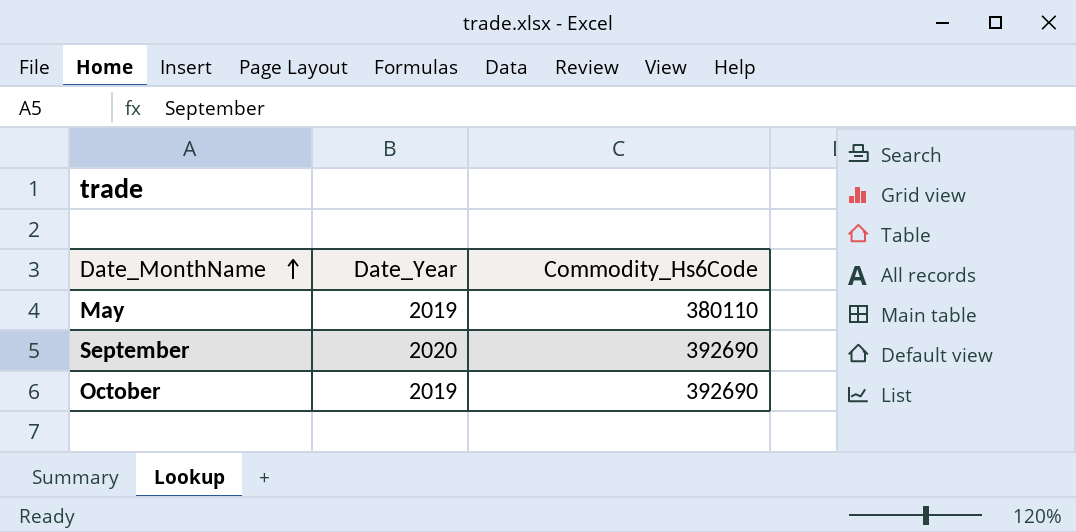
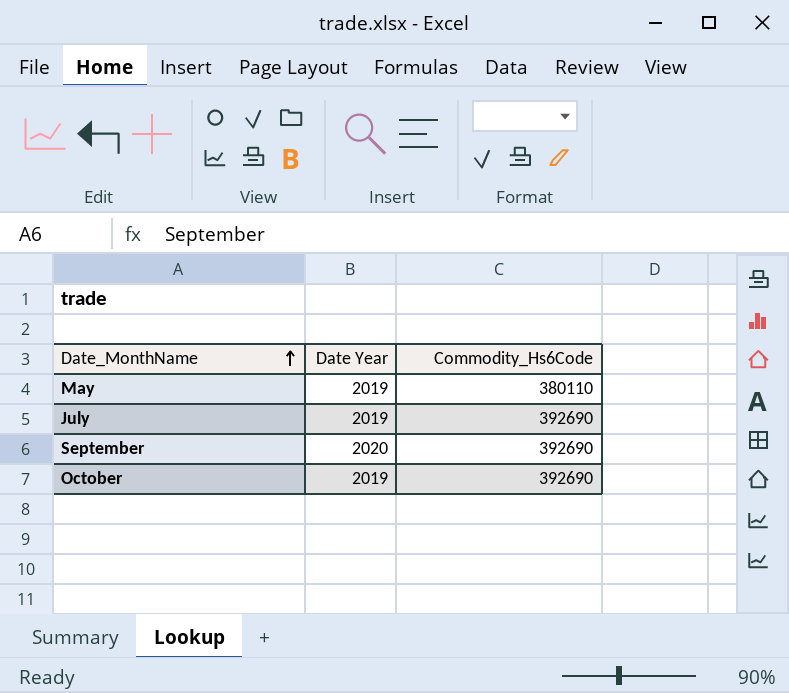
column name: Date_Year -> Date Year
row July: none -> 2019 | 392690

